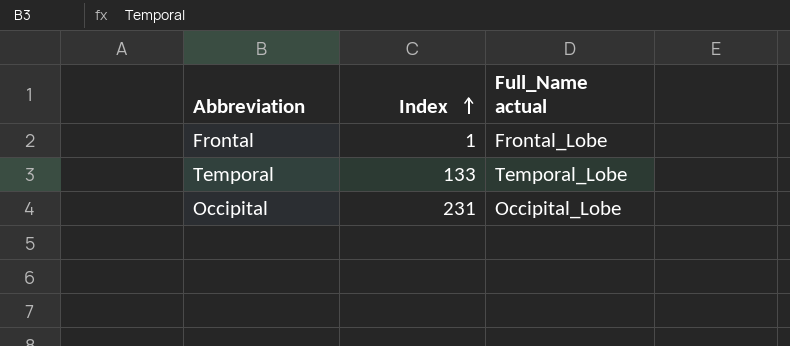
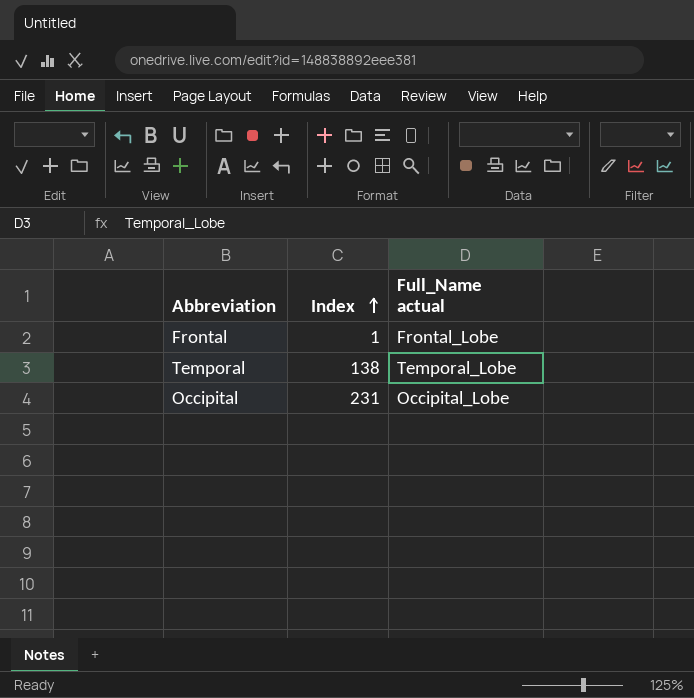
Temporal | Index: 133 -> 138

